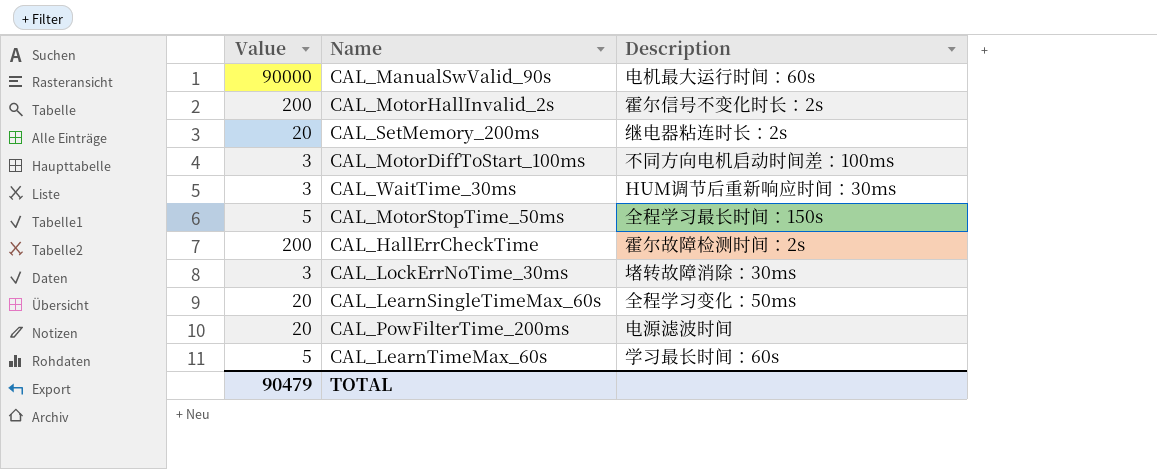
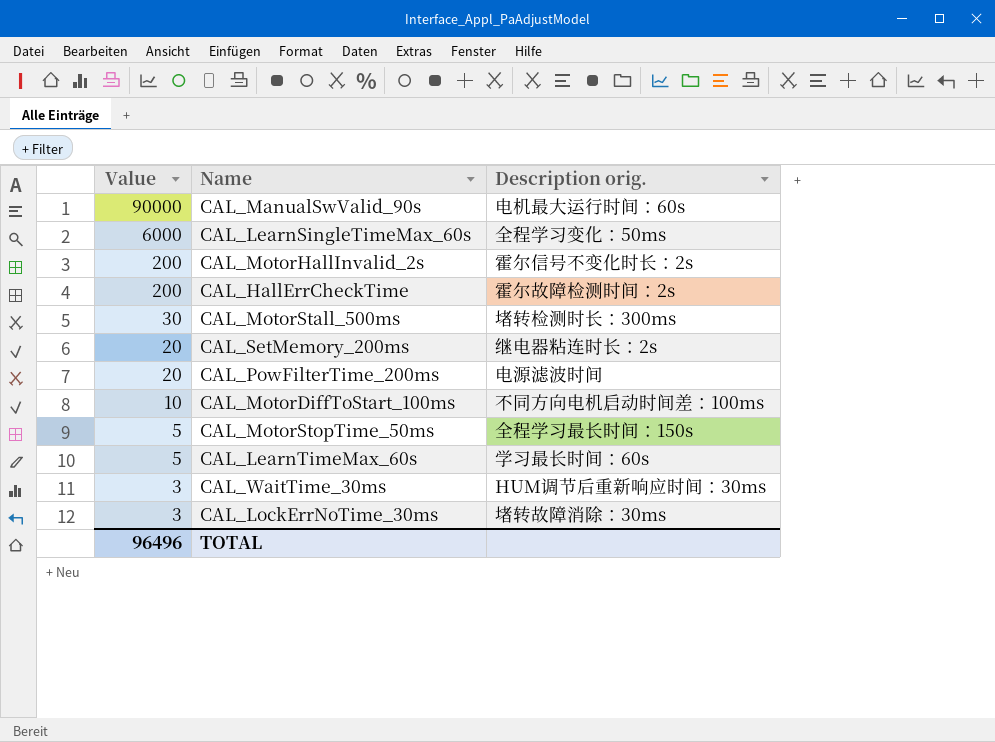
row order: none -> Value descending
column name: Description -> Description orig.
CAL_LearnSingleTimeMax_60s | Value: 20 -> 6000
row CAL_MotorStall_500ms: none -> 30 | 堵转检测时长：300ms
CAL_MotorDiffToStart_100ms | Value: 3 -> 10
TOTAL | Value: 90479 -> 96496

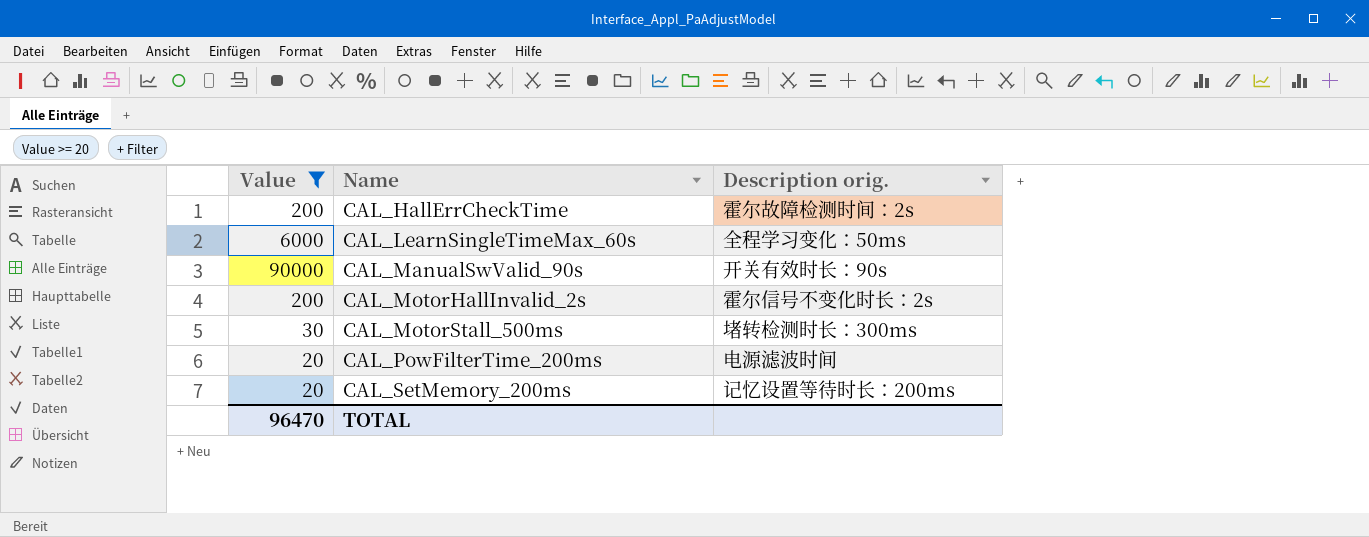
filter: none -> Value >= 20
row order: Value descending -> Name ascending
CAL_ManualSwValid_90s | Description orig.: 电机最大运行时间：60s -> 开关有效时长：90s
CAL_SetMemory_200ms | Description orig.: 继电器粘连时长：2s -> 记忆设置等待时长：200ms
TOTAL | Value: 96496 -> 96470

